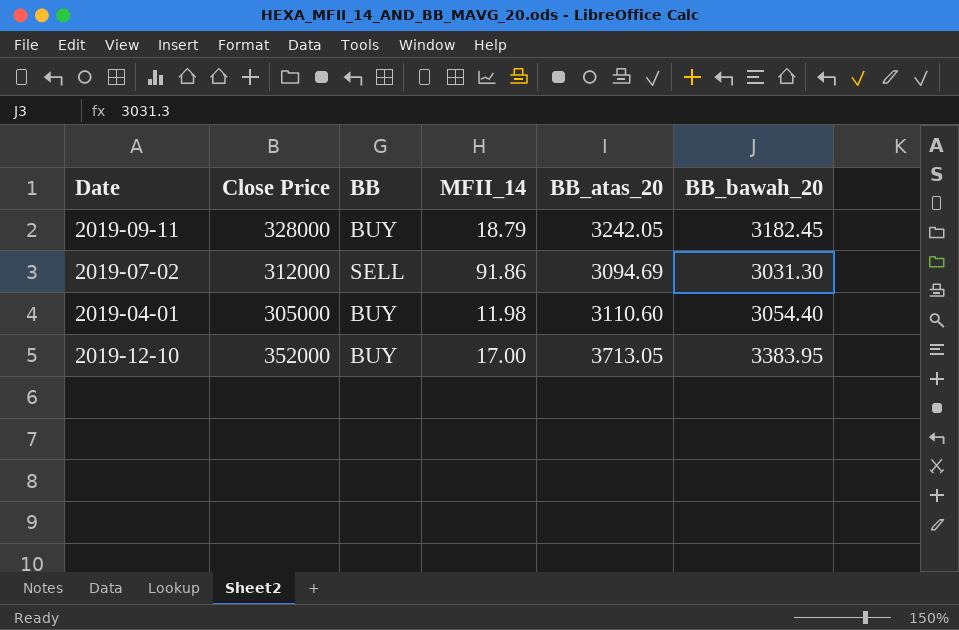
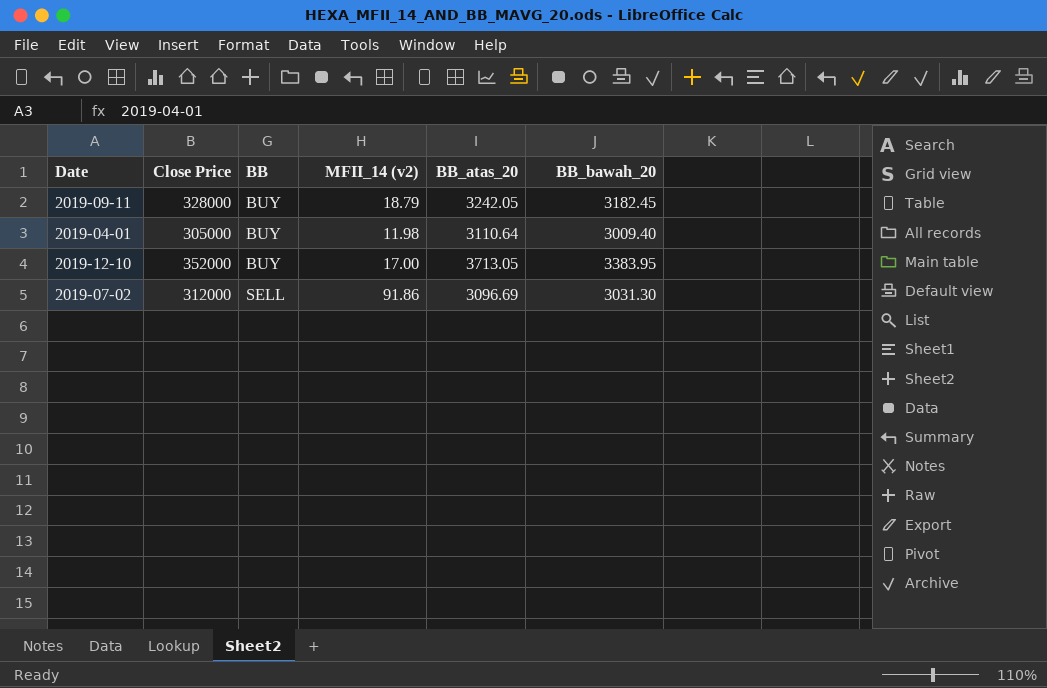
row order: none -> BB ascending
column name: MFII_14 -> MFII_14 (v2)
2019-04-01 | BB_atas_20: 3110.60 -> 3110.64
2019-04-01 | BB_bawah_20: 3054.40 -> 3009.40
2019-07-02 | BB_atas_20: 3094.69 -> 3096.69

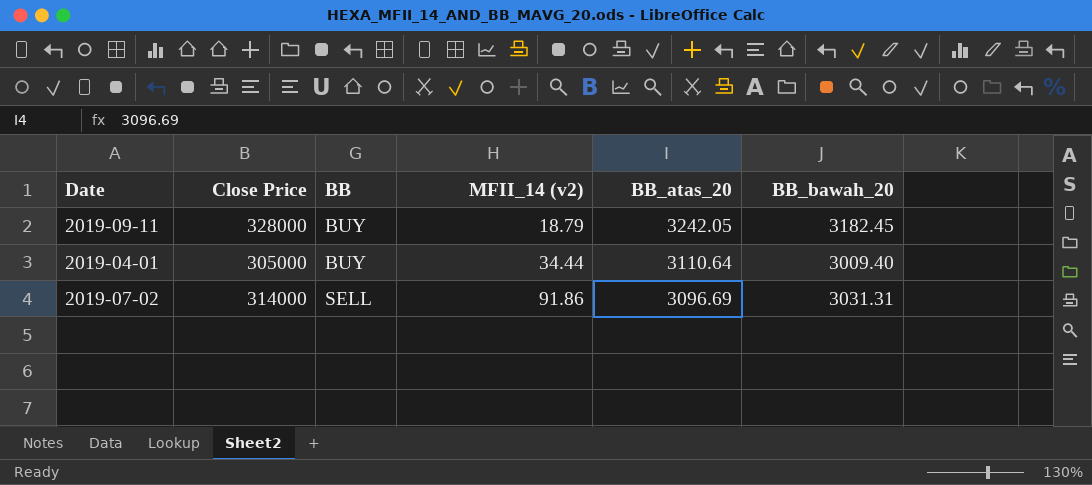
row 2019-12-10: 352000 | BUY | 17.00 | 3713.05 | 3383.95 -> none
2019-04-01 | MFII_14 (v2): 11.98 -> 34.44
2019-07-02 | Close Price: 312000 -> 314000
2019-07-02 | BB_bawah_20: 3031.30 -> 3031.31

